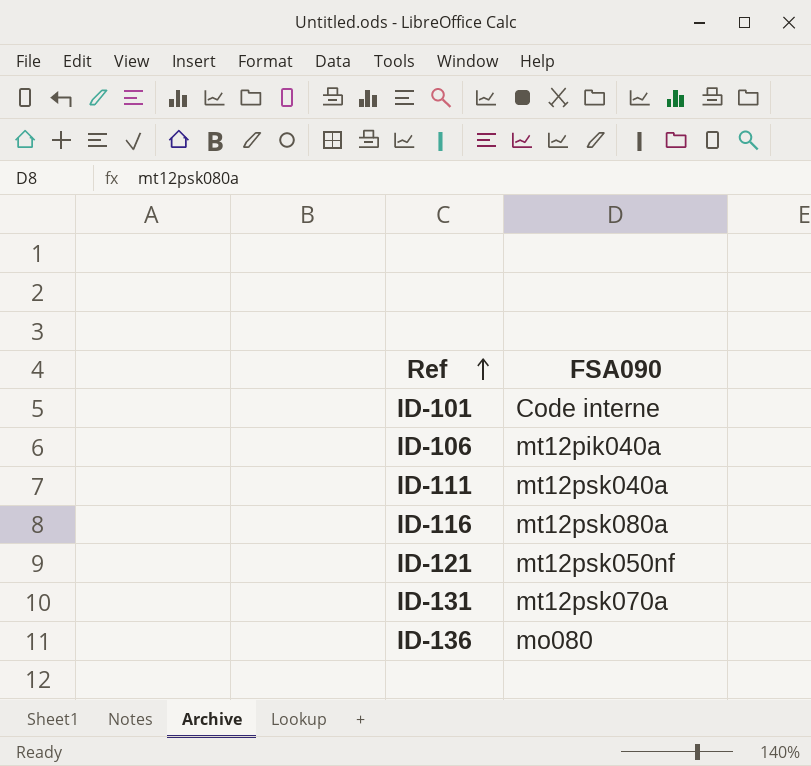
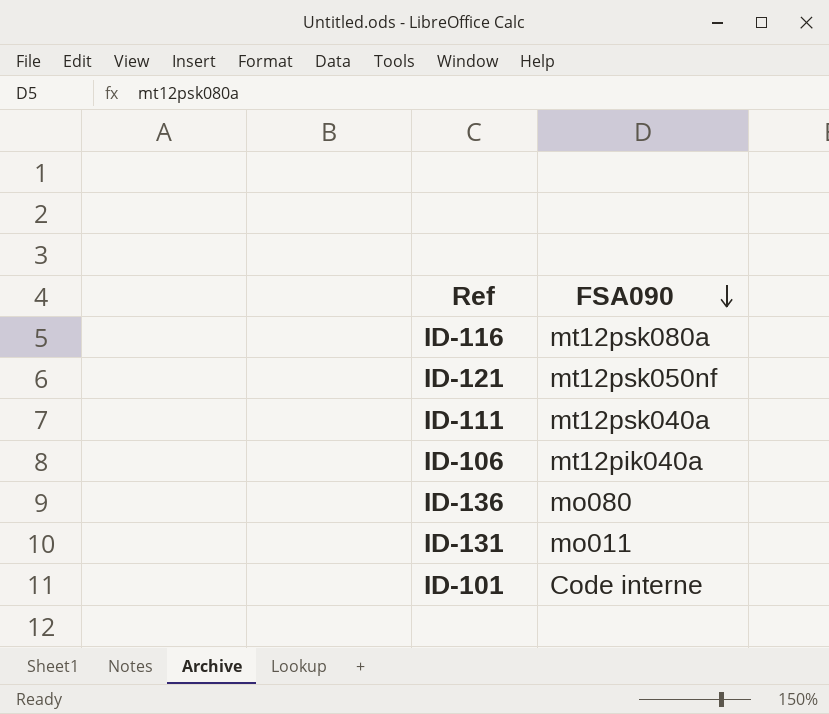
row order: Ref ascending -> FSA090 descending
ID-131 | FSA090: mt12psk070a -> mo011

